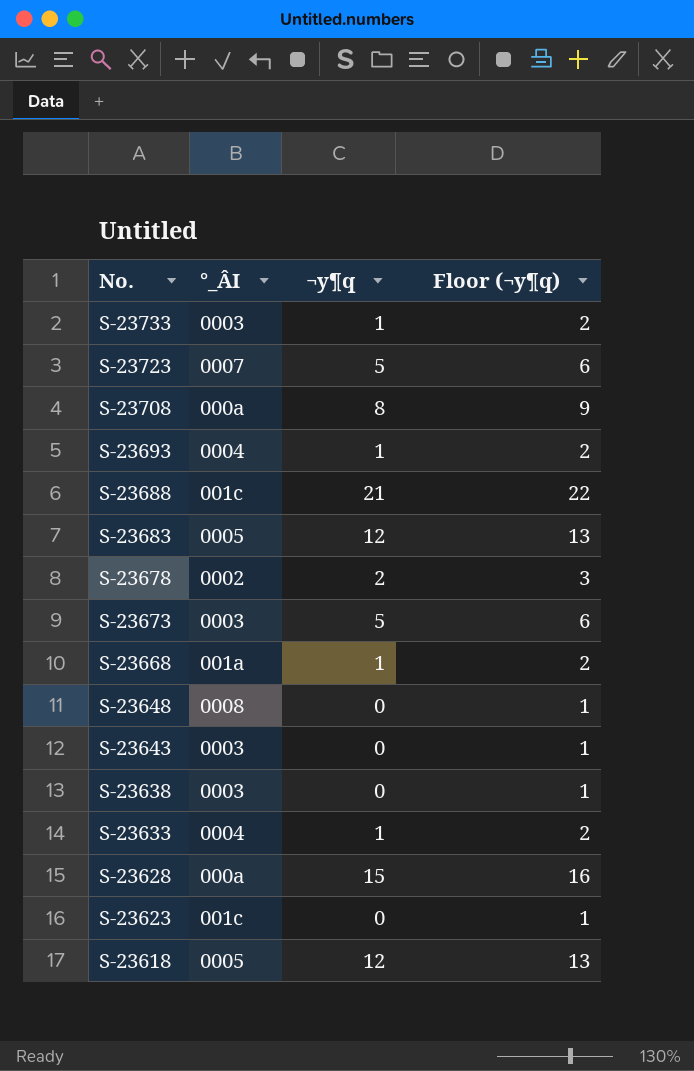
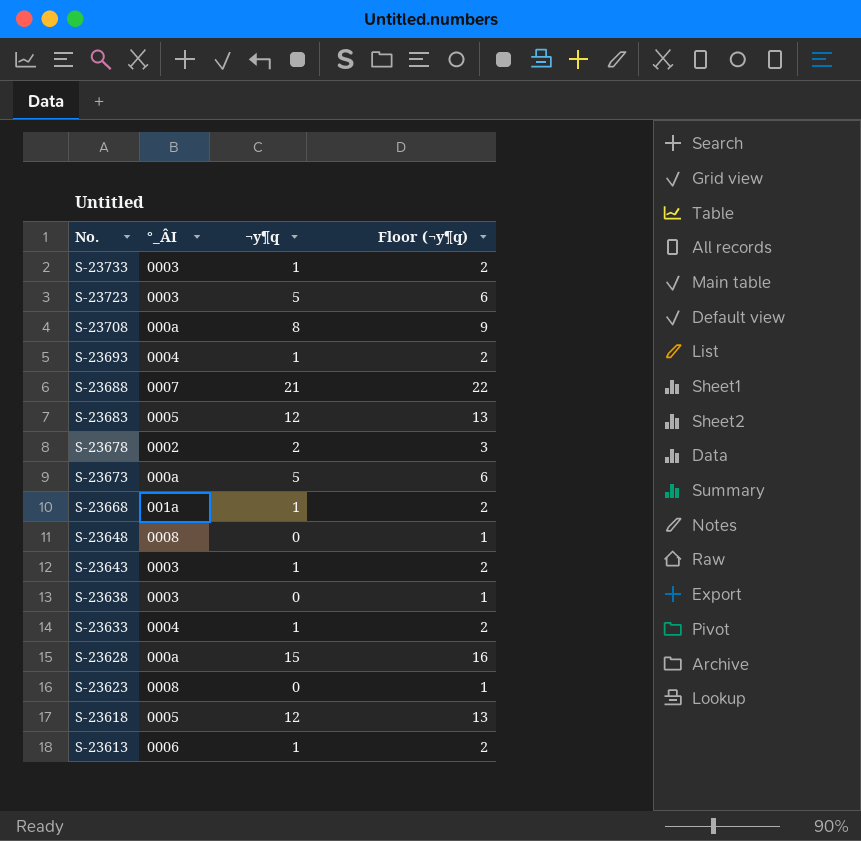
S-23723 | °_ÂI: 0007 -> 0003
S-23688 | °_ÂI: 001c -> 0007
S-23673 | °_ÂI: 0003 -> 000a
S-23643 | ¬y¶q: 0 -> 1
S-23643 | Floor (¬y¶q): 1 -> 2
S-23623 | °_ÂI: 001c -> 0008
row S-23613: none -> 0006 | 1 | 2

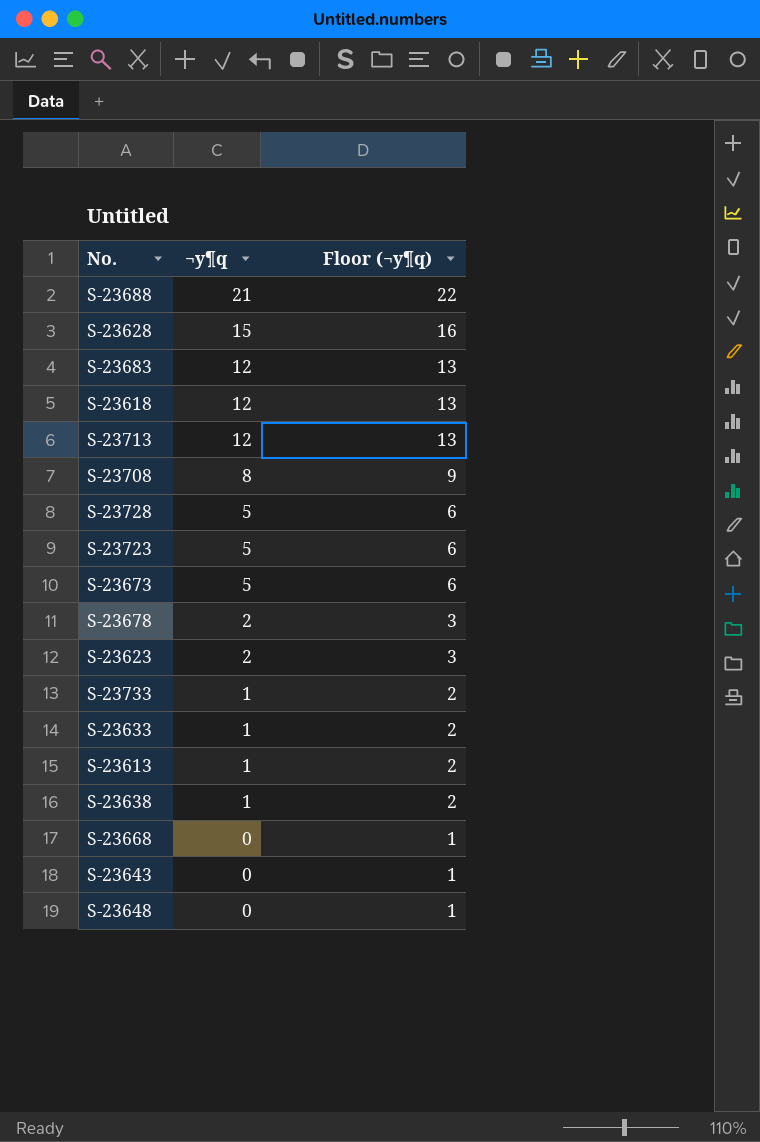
row order: No. descending -> ¬y¶q descending
column °_ÂI | position: 2 -> none
row S-23693: 0004 | 1 | 2 -> none
row S-23713: none -> 12 | 13
row S-23728: none -> 5 | 6
S-23623 | ¬y¶q: 0 -> 2
S-23623 | Floor (¬y¶q): 1 -> 3
S-23638 | ¬y¶q: 0 -> 1
S-23638 | Floor (¬y¶q): 1 -> 2
S-23668 | ¬y¶q: 1 -> 0
S-23668 | Floor (¬y¶q): 2 -> 1
S-23643 | ¬y¶q: 1 -> 0
S-23643 | Floor (¬y¶q): 2 -> 1

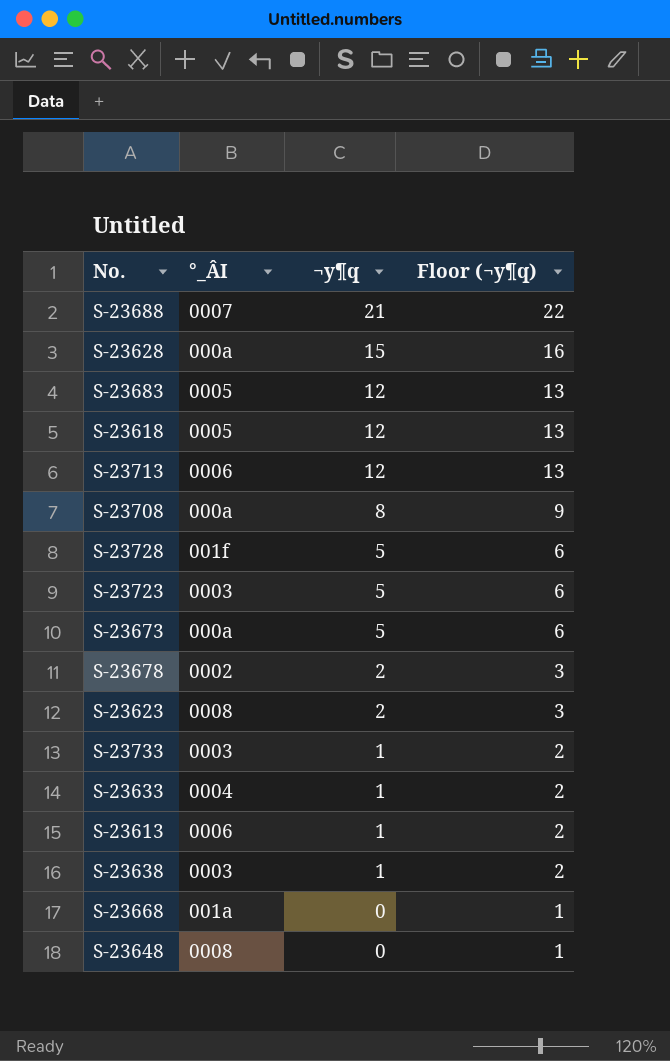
column °_ÂI | position: none -> 2
row S-23643: 0 | 1 -> none

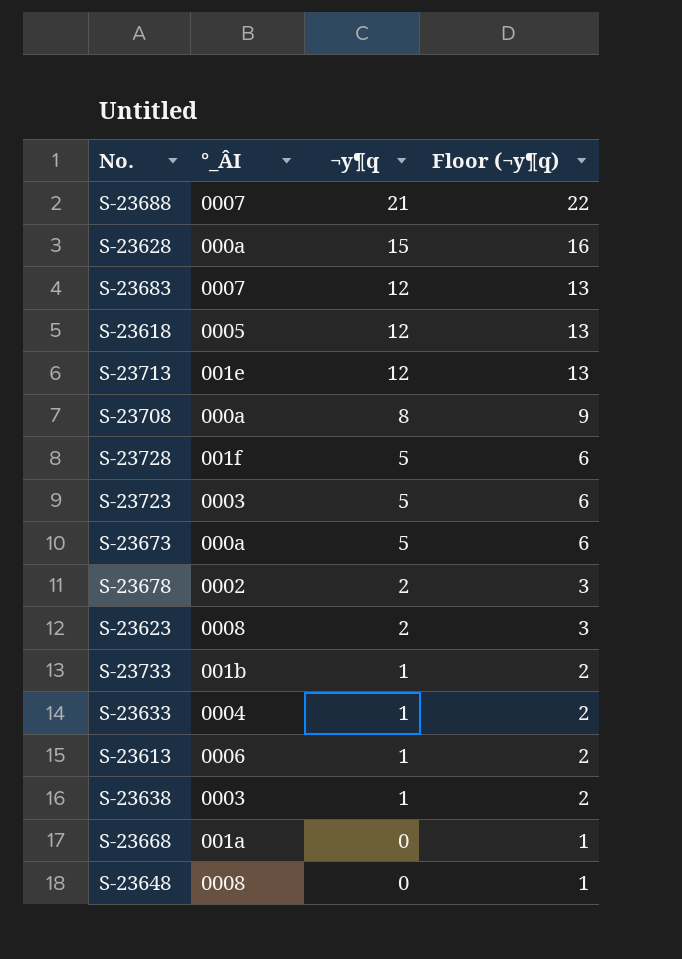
S-23683 | °_ÂI: 0005 -> 0007
S-23713 | °_ÂI: 0006 -> 001e
S-23733 | °_ÂI: 0003 -> 001b

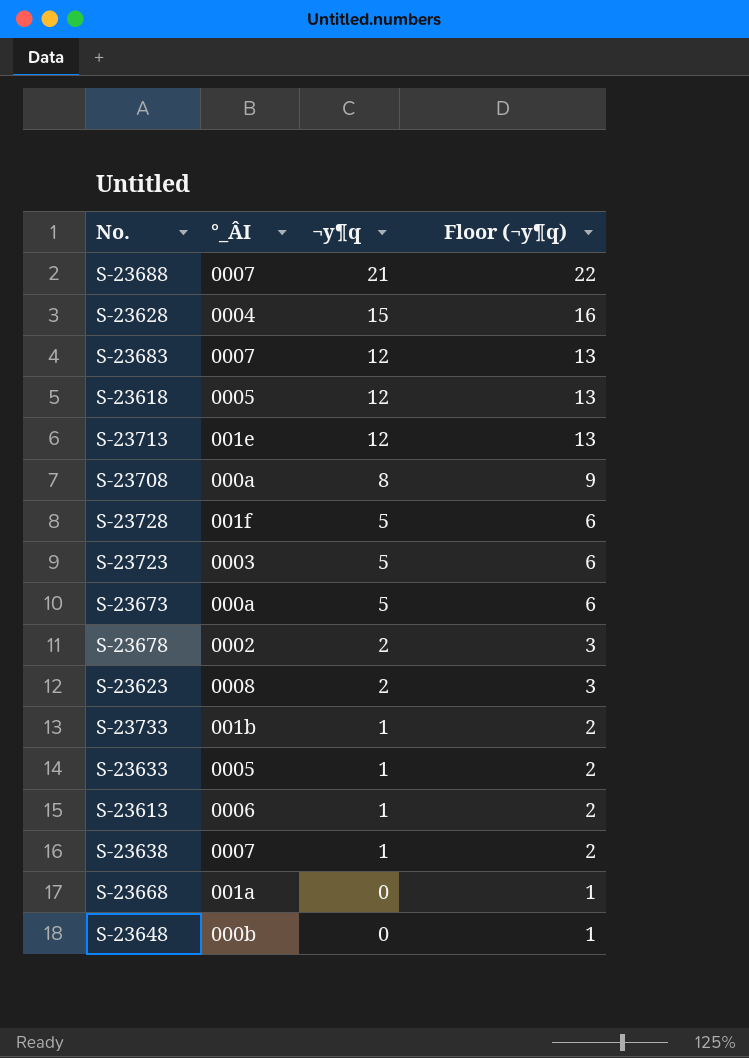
S-23628 | °_ÂI: 000a -> 0004
S-23633 | °_ÂI: 0004 -> 0005
S-23638 | °_ÂI: 0003 -> 0007
S-23648 | °_ÂI: 0008 -> 000b

